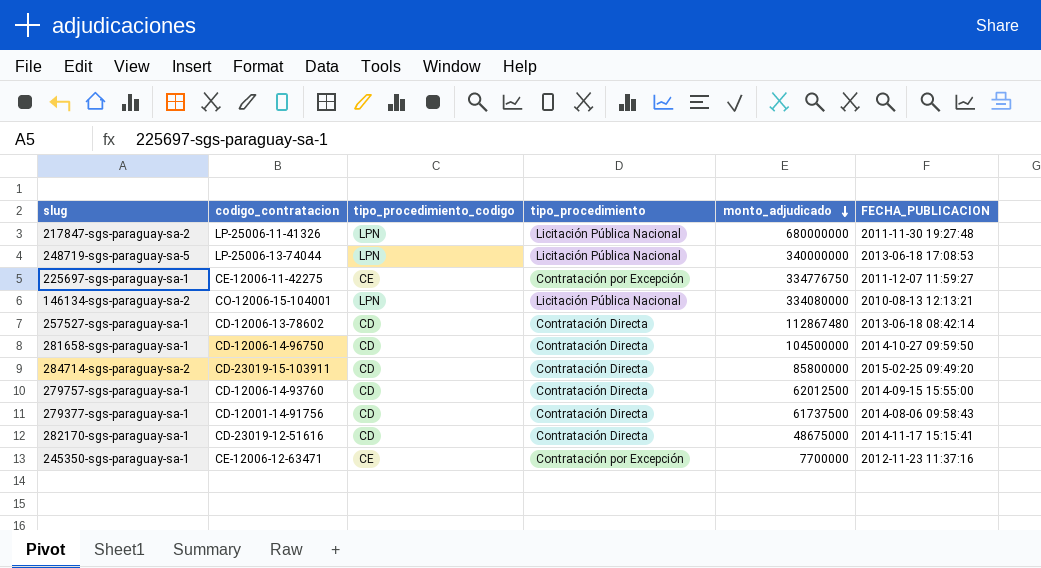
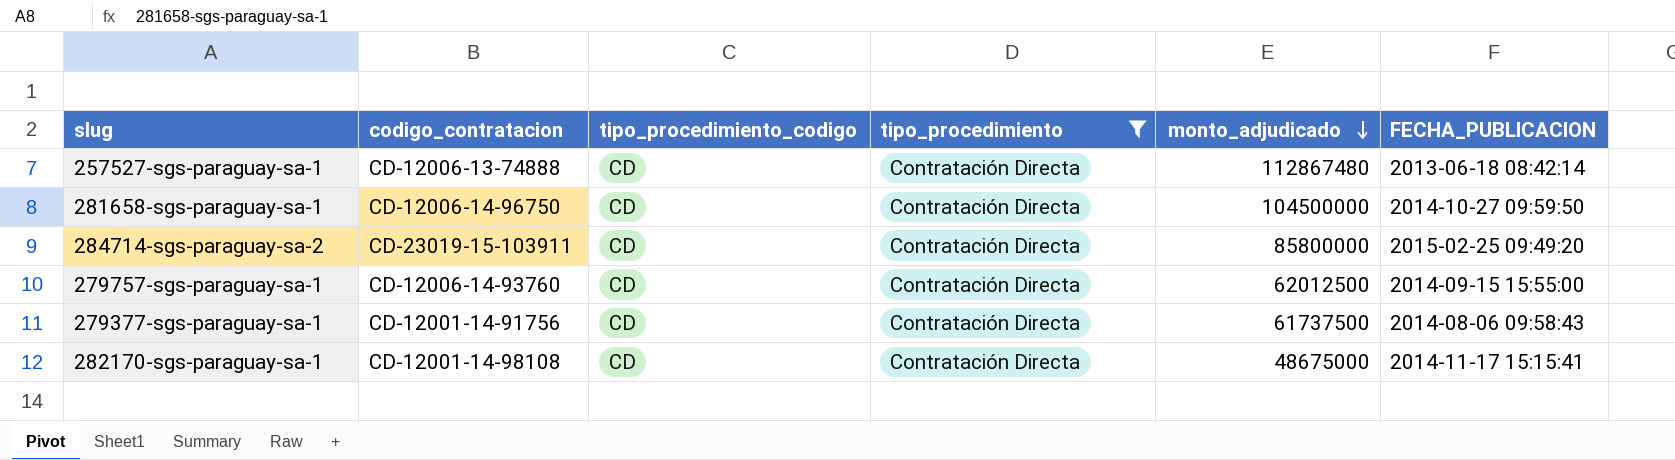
filter: none -> tipo_procedimiento = Contratación Directa
257527-sgs-paraguay-sa-1 | codigo_contratacion: CD-12006-13-78602 -> CD-12006-13-74888
282170-sgs-paraguay-sa-1 | codigo_contratacion: CD-23019-12-51616 -> CD-12001-14-98108

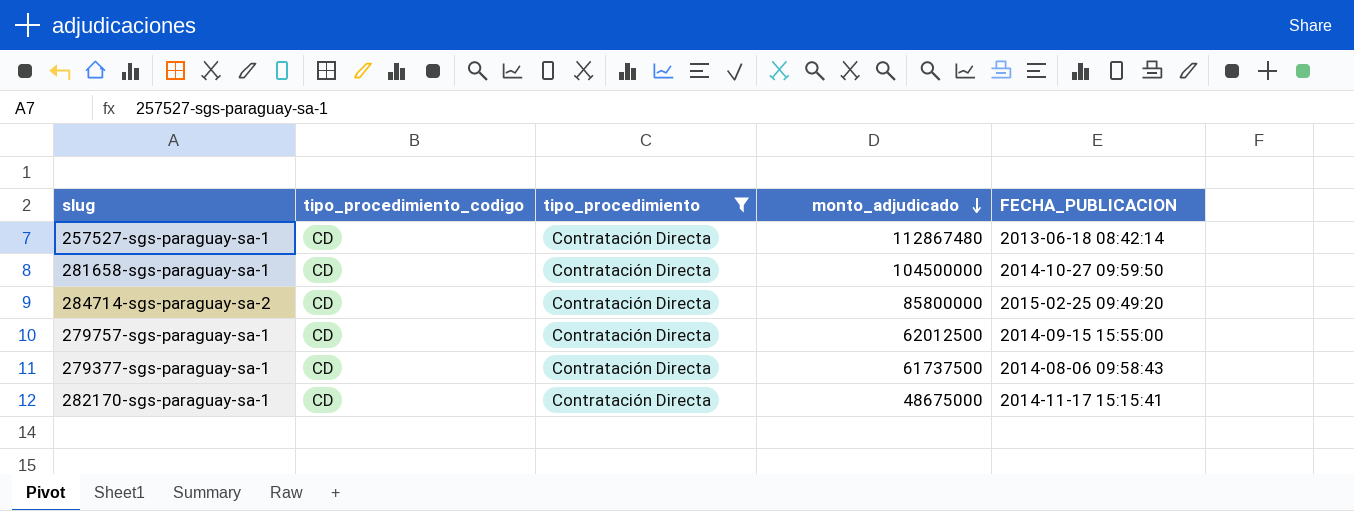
column codigo_contratacion | position: 2 -> none

